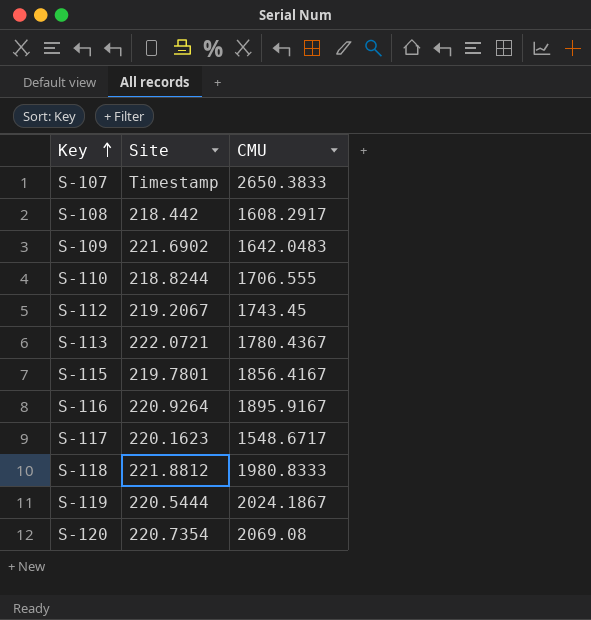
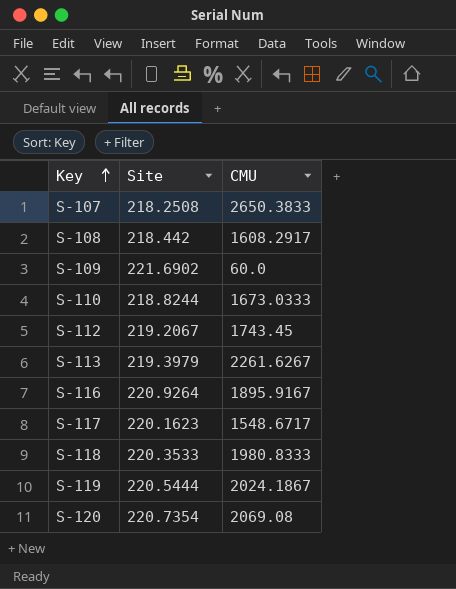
row S-115: 219.7801 | 1856.4167 -> none
S-107 | Site: Timestamp -> 218.2508
S-109 | CMU: 1642.0483 -> 60.0
S-110 | CMU: 1706.555 -> 1673.0333
S-113 | Site: 222.0721 -> 219.3979
S-113 | CMU: 1780.4367 -> 2261.6267
S-118 | Site: 221.8812 -> 220.3533

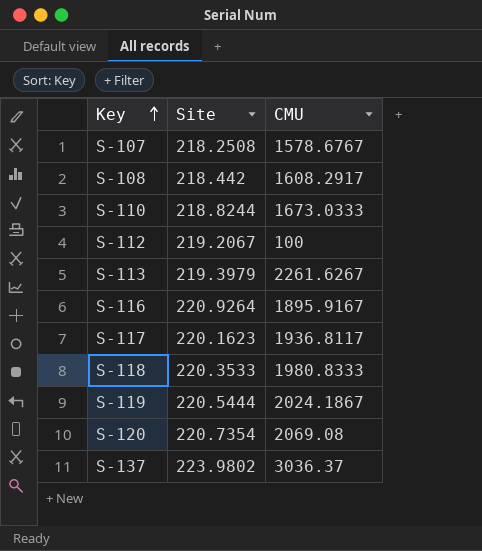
row S-109: 221.6902 | 60.0 -> none
S-107 | CMU: 2650.3833 -> 1578.6767
S-112 | CMU: 1743.45 -> 100
S-117 | CMU: 1548.6717 -> 1936.8117
row S-137: none -> 223.9802 | 3036.37

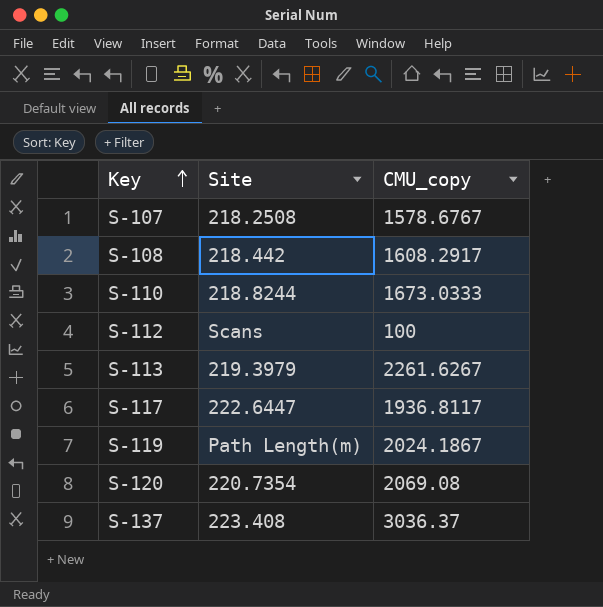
column name: CMU -> CMU_copy
row S-116: 220.9264 | 1895.9167 -> none
row S-118: 220.3533 | 1980.8333 -> none
S-112 | Site: 219.2067 -> Scans
S-117 | Site: 220.1623 -> 222.6447
S-119 | Site: 220.5444 -> Path Length(m)
S-137 | Site: 223.9802 -> 223.408

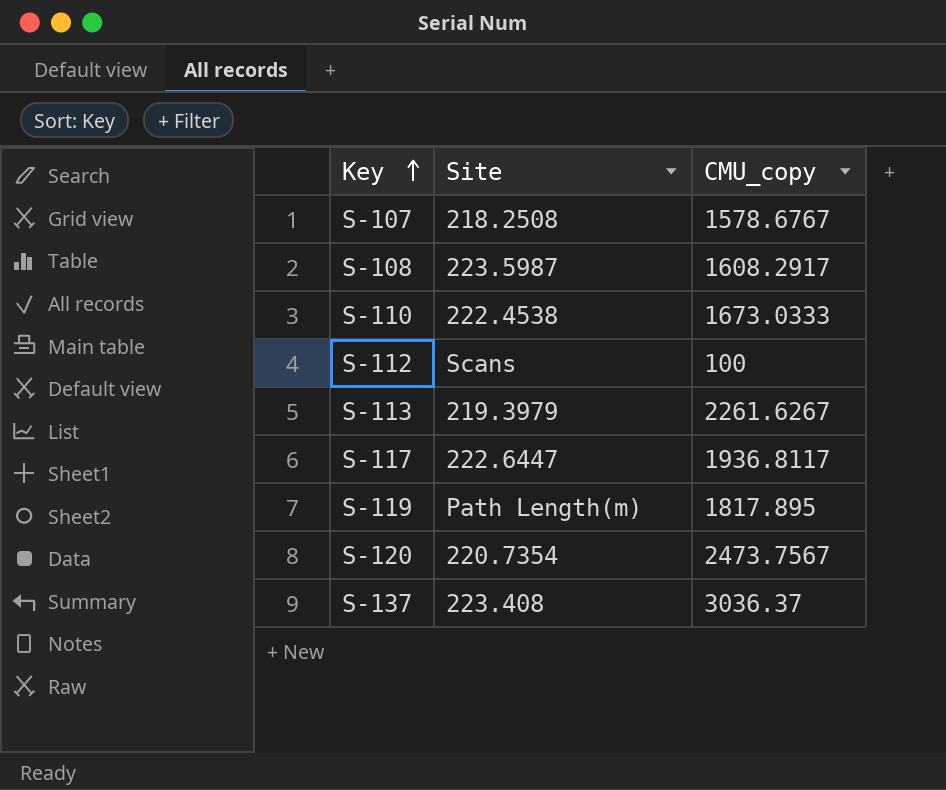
S-108 | Site: 218.442 -> 223.5987
S-110 | Site: 218.8244 -> 222.4538
S-119 | CMU_copy: 2024.1867 -> 1817.895
S-120 | CMU_copy: 2069.08 -> 2473.7567

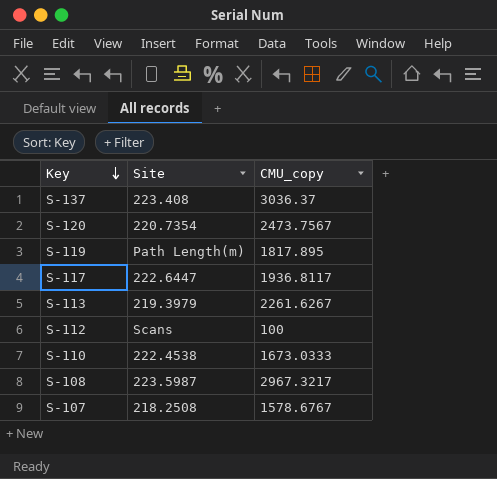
row order: Key ascending -> Key descending
S-108 | CMU_copy: 1608.2917 -> 2967.3217

